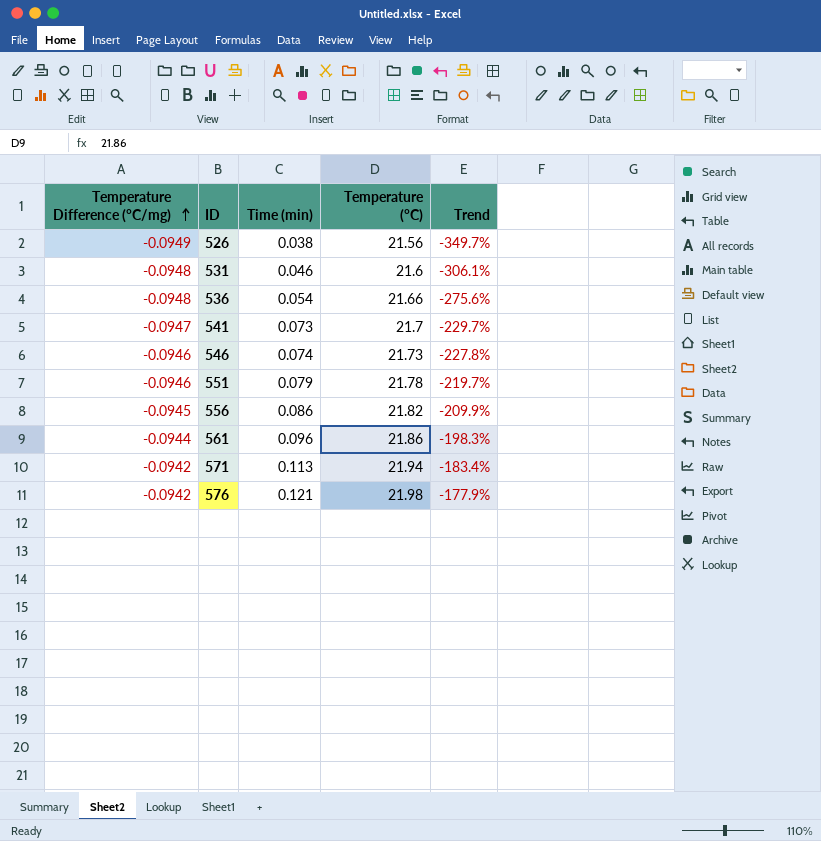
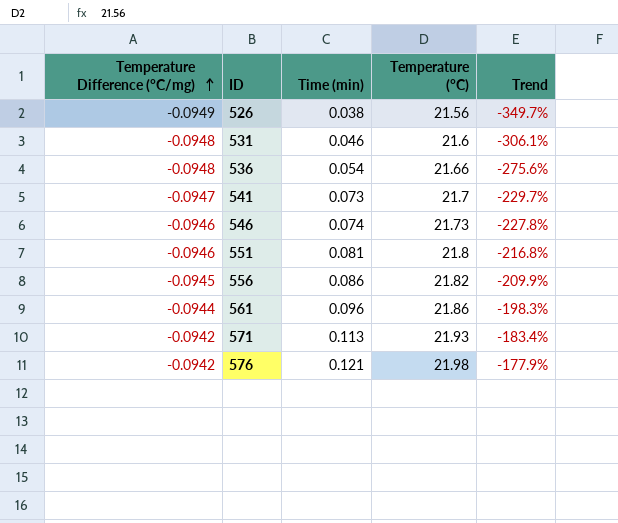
551 | Time (min): 0.079 -> 0.081
551 | Temperature (°C): 21.78 -> 21.8
551 | Trend: -219.7% -> -216.8%
571 | Temperature (°C): 21.94 -> 21.93

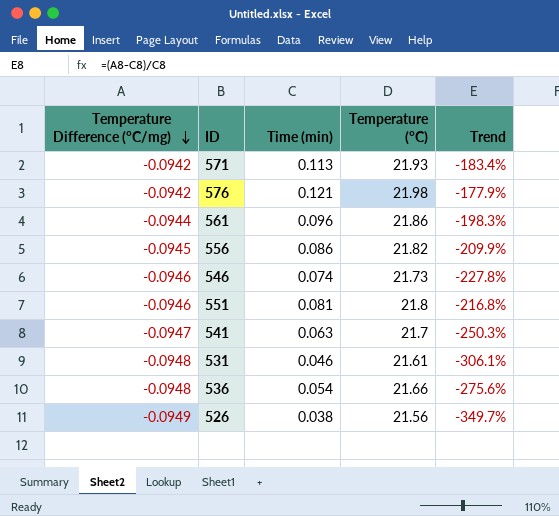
row order: Temperature Difference (°C/mg) ascending -> Temperature Difference (°C/mg) descending
541 | Time (min): 0.073 -> 0.063
541 | Trend: -229.7% -> -250.3%
531 | Temperature (°C): 21.6 -> 21.61

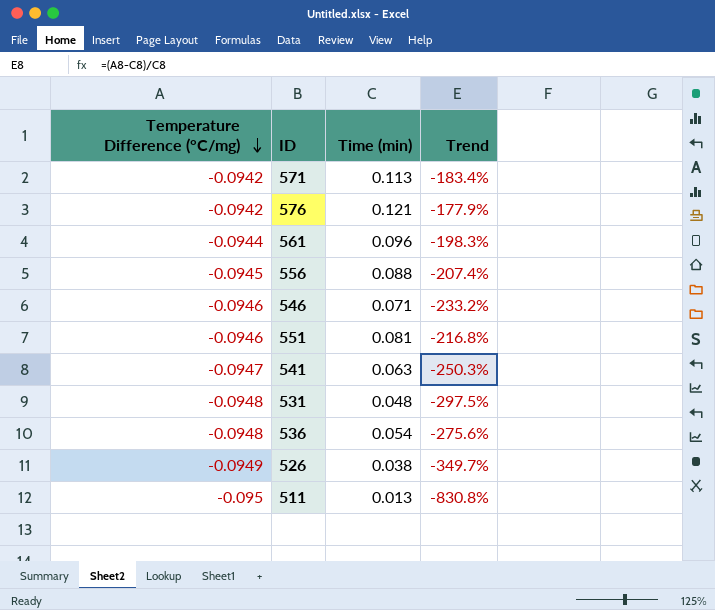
column Temperature (°C) | position: 4 -> none
556 | Time (min): 0.086 -> 0.088
556 | Trend: -209.9% -> -207.4%
546 | Time (min): 0.074 -> 0.071
546 | Trend: -227.8% -> -233.2%
531 | Time (min): 0.046 -> 0.048
531 | Trend: -306.1% -> -297.5%
row 511: none -> -0.095 | 0.013 | -830.8%

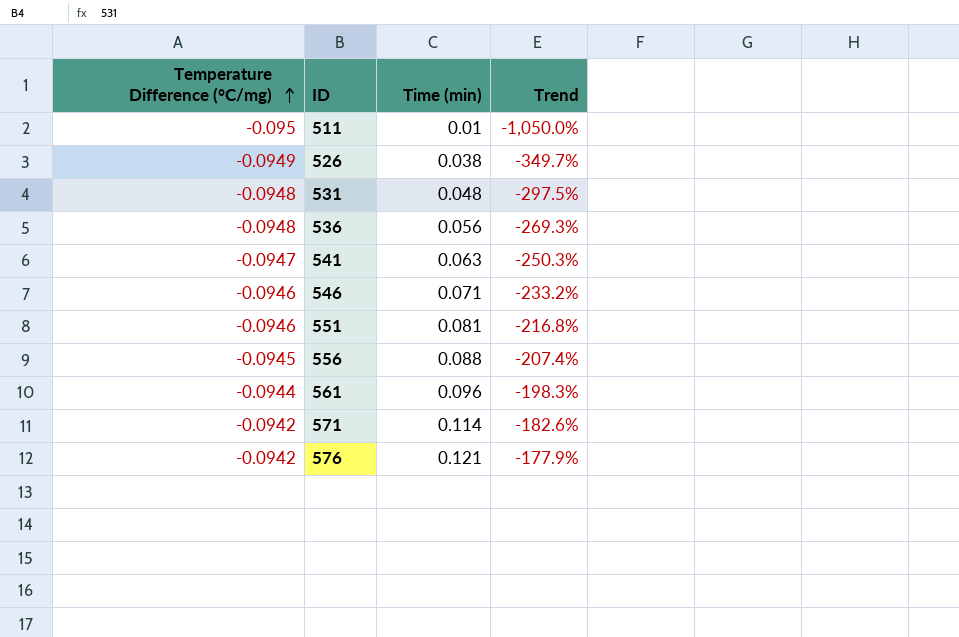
row order: Temperature Difference (°C/mg) descending -> Temperature Difference (°C/mg) ascending
511 | Time (min): 0.013 -> 0.01
511 | Trend: -830.8% -> -1,050.0%
536 | Time (min): 0.054 -> 0.056
536 | Trend: -275.6% -> -269.3%
571 | Time (min): 0.113 -> 0.114
571 | Trend: -183.4% -> -182.6%

